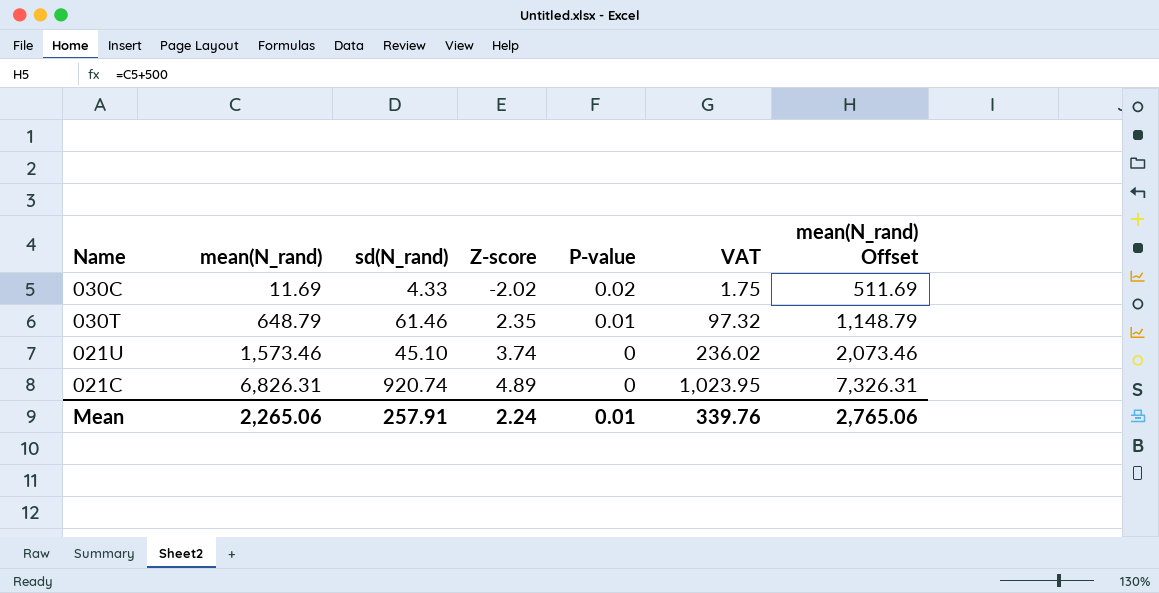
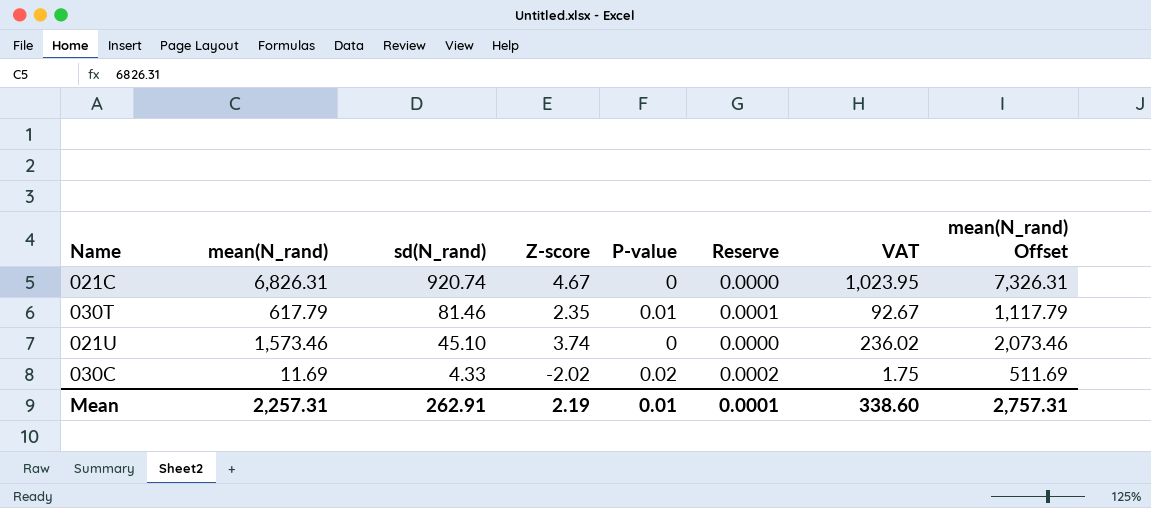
row order: mean(N_rand) ascending -> sd(N_rand) descending
column Reserve | formula: none -> [P-value] * 0.01
021C | Z-score: 4.89 -> 4.67
030T | mean(N_rand): 648.79 -> 617.79
030T | sd(N_rand): 61.46 -> 81.46
030T | VAT: 97.32 -> 92.67
030T | mean(N_rand) Offset: 1,148.79 -> 1,117.79
Mean | mean(N_rand): 2,265.06 -> 2,257.31
Mean | sd(N_rand): 257.91 -> 262.91
Mean | Z-score: 2.24 -> 2.19
Mean | VAT: 339.76 -> 338.60
Mean | mean(N_rand) Offset: 2,765.06 -> 2,757.31

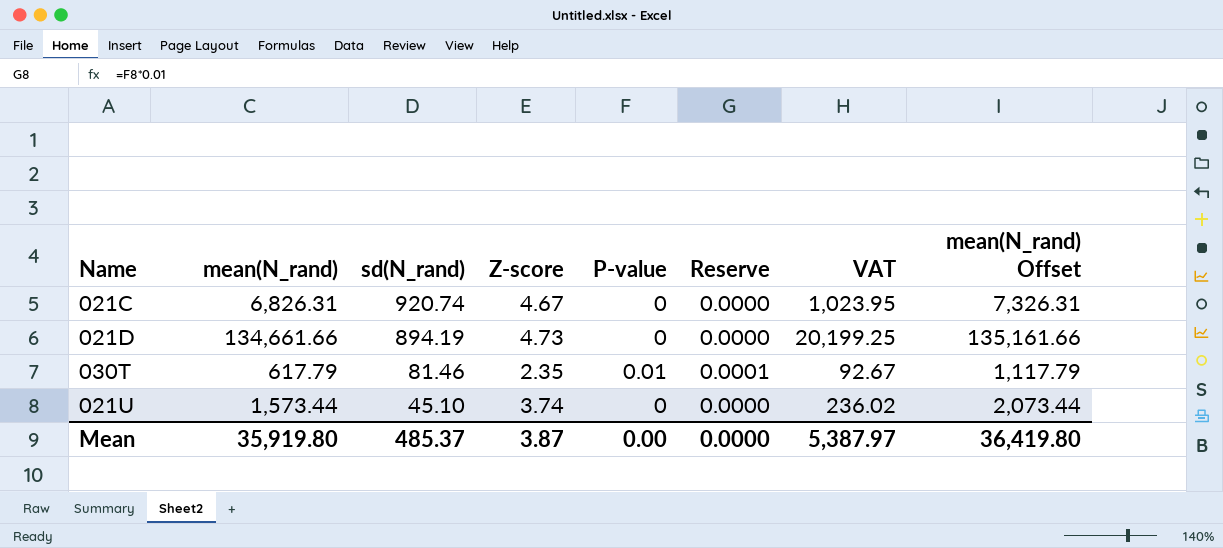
row 030C: 11.69 | 4.33 | -2.02 | 0.02 | 0.0002 | 1.75 | 511.69 -> none
row 021D: none -> 134,661.66 | 894.19 | 4.73 | 0 | 0.0000 | 20,199.25 | 135,161.66
021U | mean(N_rand): 1,573.46 -> 1,573.44
021U | mean(N_rand) Offset: 2,073.46 -> 2,073.44
Mean | mean(N_rand): 2,257.31 -> 35,919.80
Mean | sd(N_rand): 262.91 -> 485.37
Mean | Z-score: 2.19 -> 3.87
Mean | P-value: 0.01 -> 0.00
Mean | Reserve: 0.0001 -> 0.0000
Mean | VAT: 338.60 -> 5,387.97
Mean | mean(N_rand) Offset: 2,757.31 -> 36,419.80

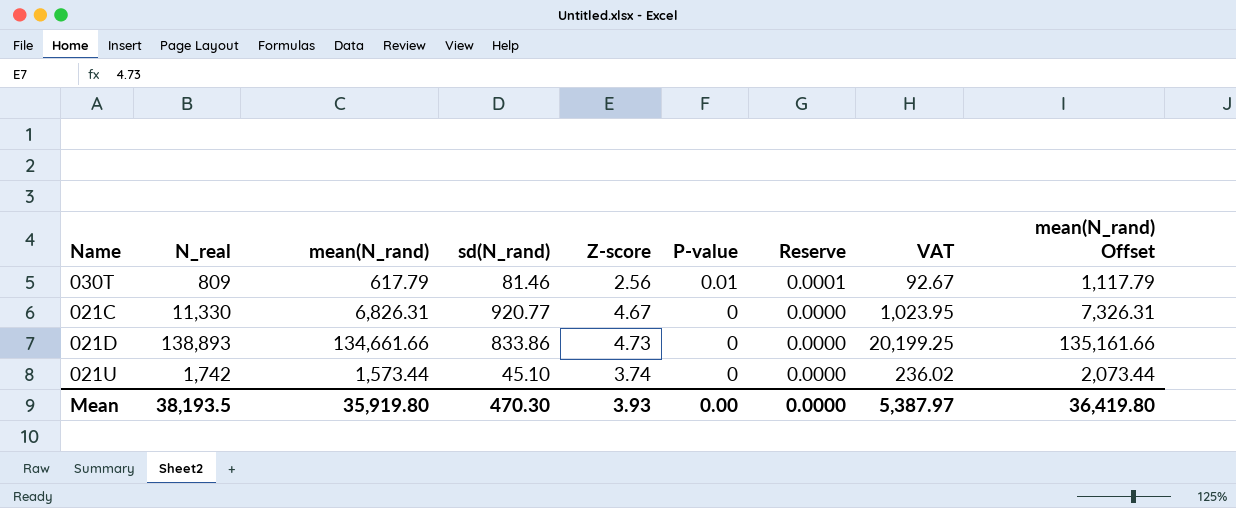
row order: sd(N_rand) descending -> P-value descending
column N_real | position: none -> 2
030T | Z-score: 2.35 -> 2.56
021C | sd(N_rand): 920.74 -> 920.77
021D | sd(N_rand): 894.19 -> 833.86
Mean | sd(N_rand): 485.37 -> 470.30
Mean | Z-score: 3.87 -> 3.93

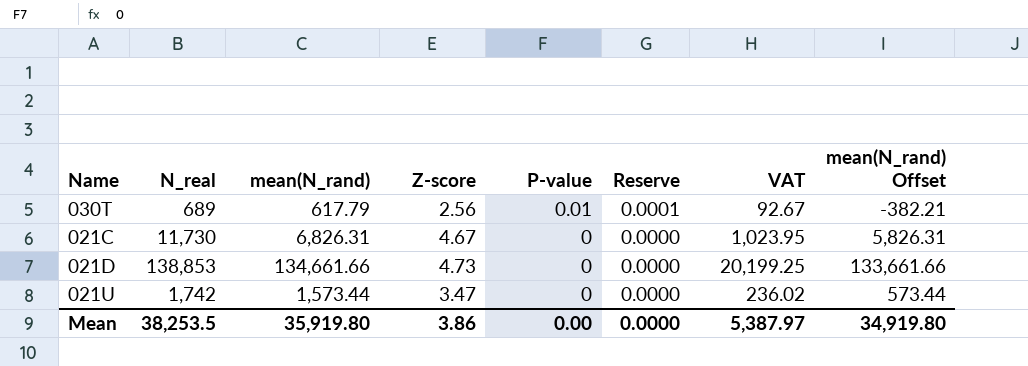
column sd(N_rand) | position: 4 -> none
column mean(N_rand) Offset | formula: [mean(N_rand)] + 500 -> [mean(N_rand)] - 1000
030T | N_real: 809 -> 689
021C | N_real: 11,330 -> 11,730
021D | N_real: 138,893 -> 138,853
021U | Z-score: 3.74 -> 3.47
Mean | N_real: 38,193.5 -> 38,253.5
Mean | Z-score: 3.93 -> 3.86
Mean | mean(N_rand) Offset: 36,419.80 -> 34,919.80

